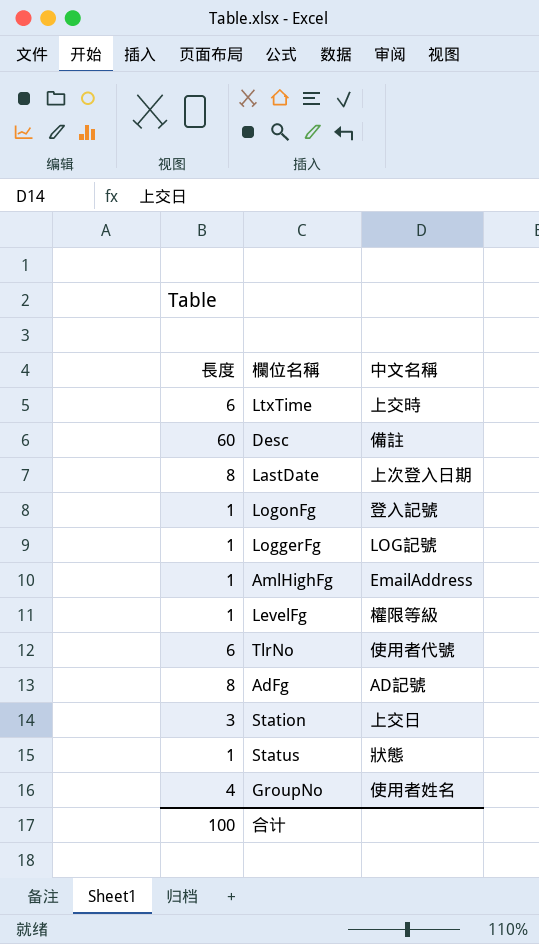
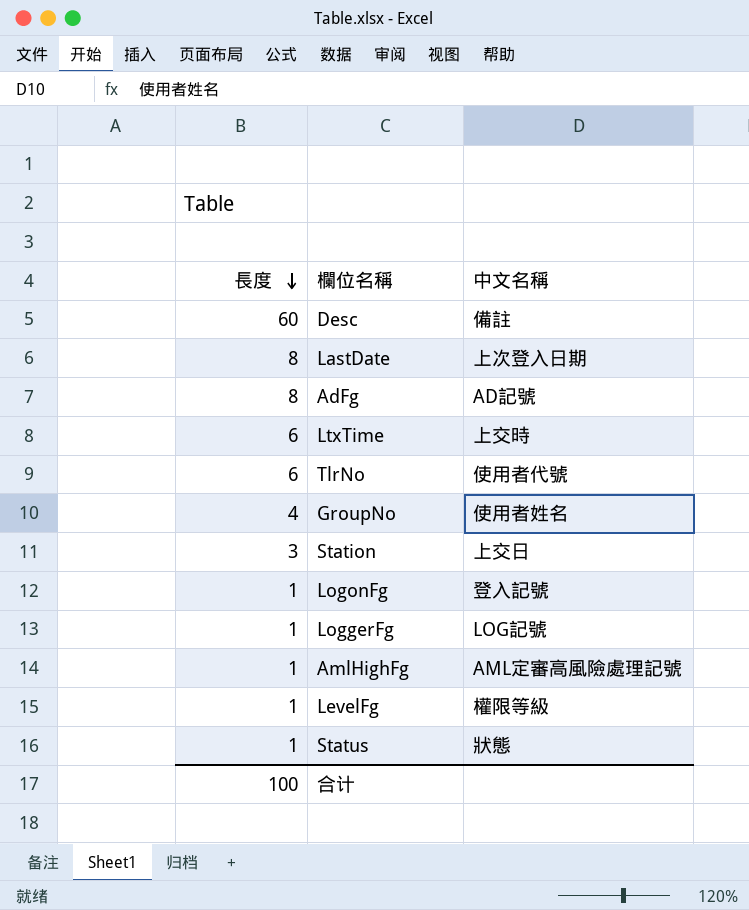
row order: none -> 長度 descending
AmlHighFg | 中文名稱: EmailAddress -> AML定審高風險處理記號

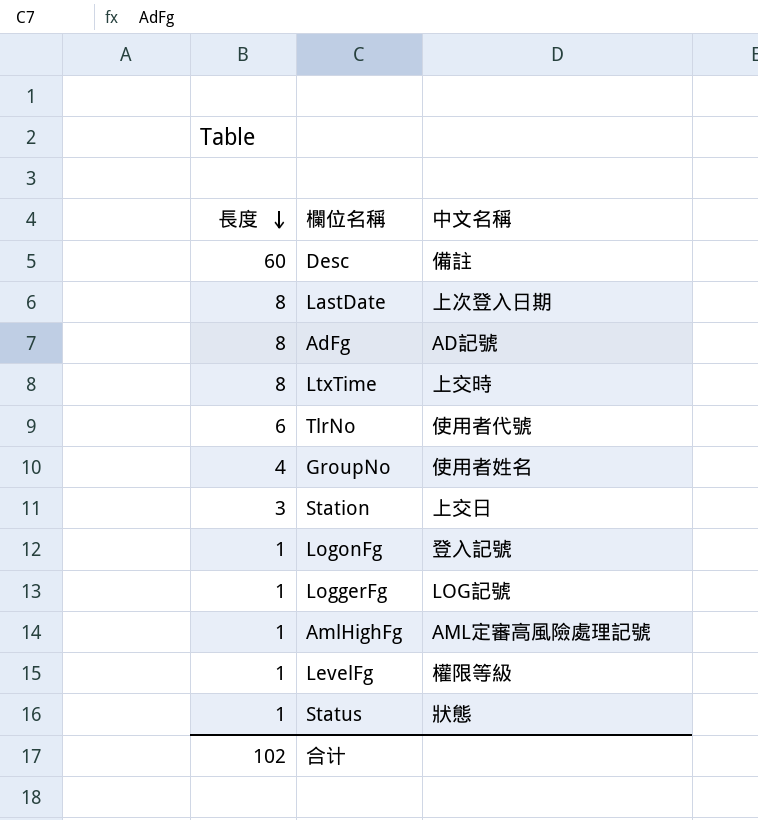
LtxTime | 長度: 6 -> 8
合计 | 長度: 100 -> 102

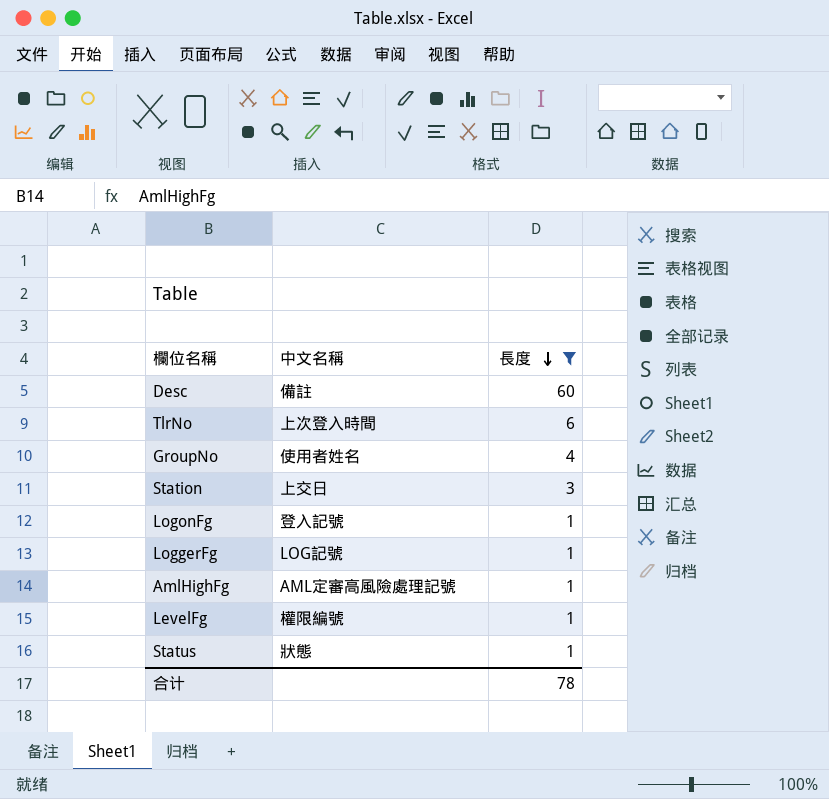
filter: none -> 長度 != 8
column 長度 | position: 1 -> 3
TlrNo | 中文名稱: 使用者代號 -> 上次登入時間
LevelFg | 中文名稱: 權限等級 -> 權限編號
合计 | 長度: 102 -> 78

